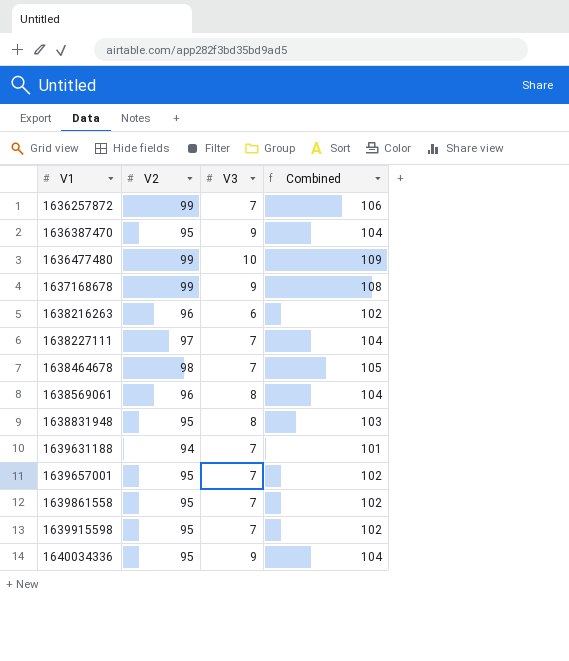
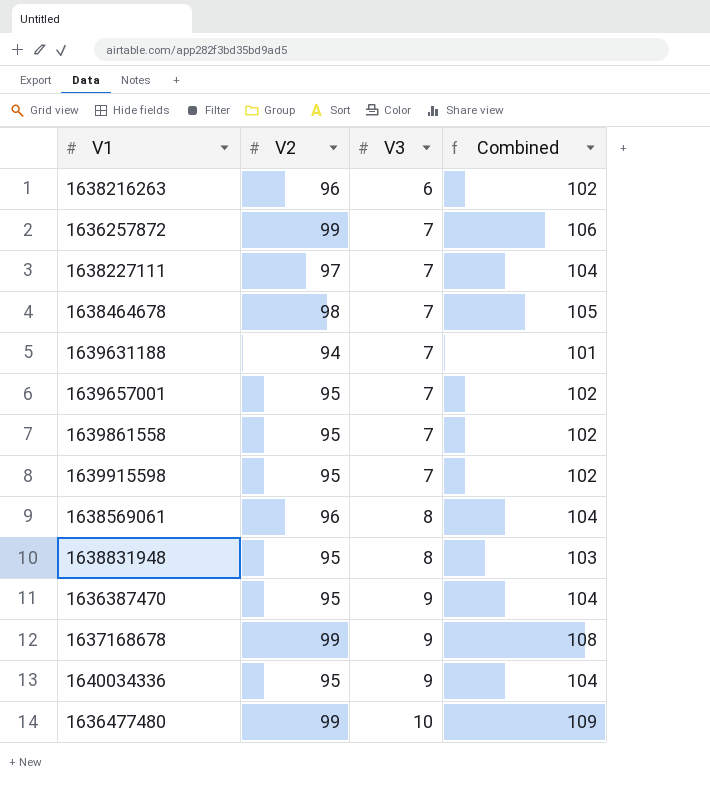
row order: V1 ascending -> V3 ascending

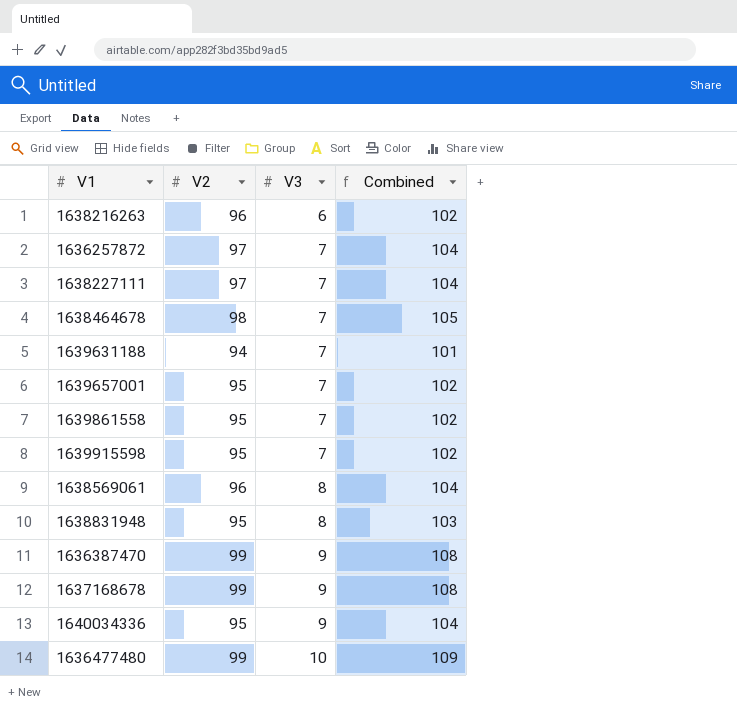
1636257872 | V2: 99 -> 97
1636257872 | Combined: 106 -> 104
1636387470 | V2: 95 -> 99
1636387470 | Combined: 104 -> 108

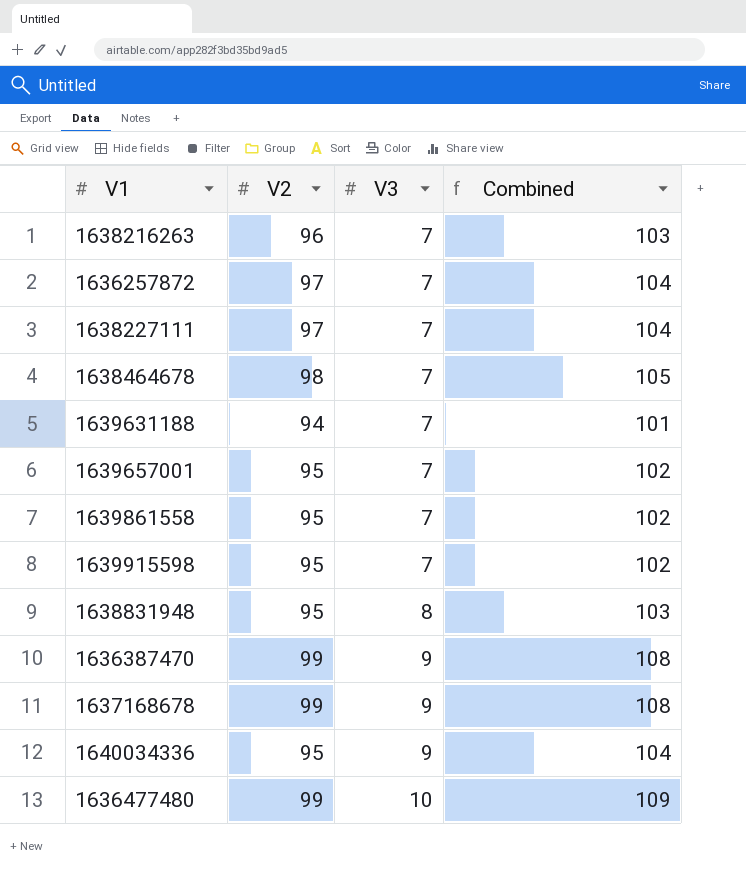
row 1638569061: 96 | 8 | 104 -> none
1638216263 | V3: 6 -> 7
1638216263 | Combined: 102 -> 103

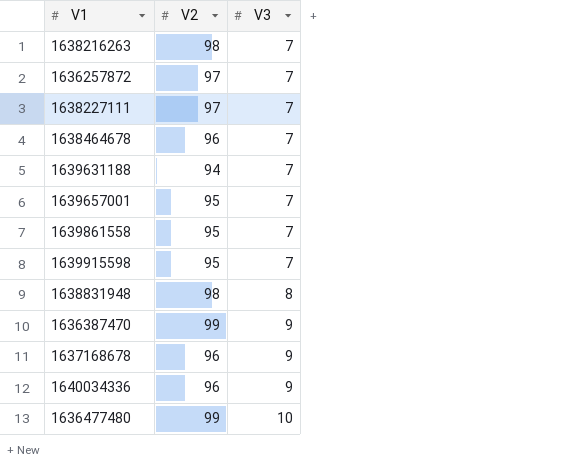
column Combined | formula: [V2] + [V3] -> none
1638216263 | V2: 96 -> 98
1638464678 | V2: 98 -> 96
1638831948 | V2: 95 -> 98
1637168678 | V2: 99 -> 96
1640034336 | V2: 95 -> 96

